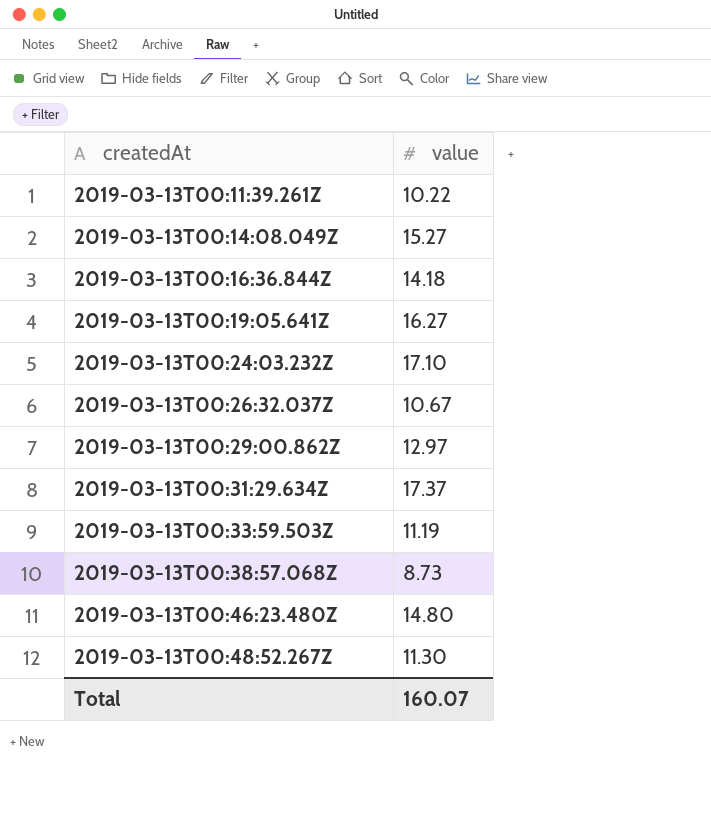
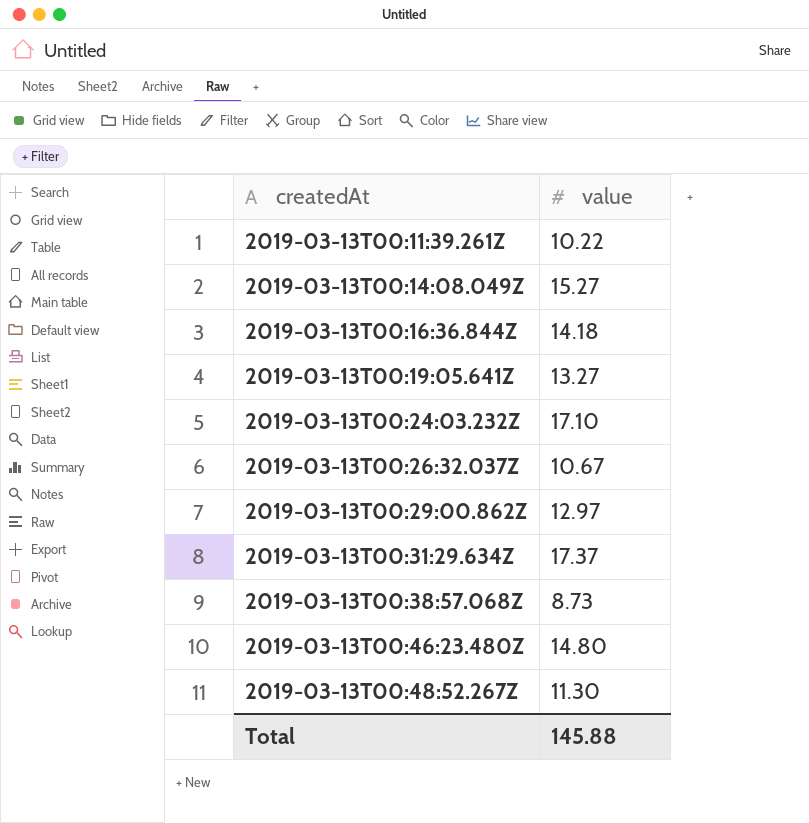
row 2019-03-13T00:33:59.503Z: 11.19 -> none
2019-03-13T00:19:05.641Z | value: 16.27 -> 13.27
Total | value: 160.07 -> 145.88

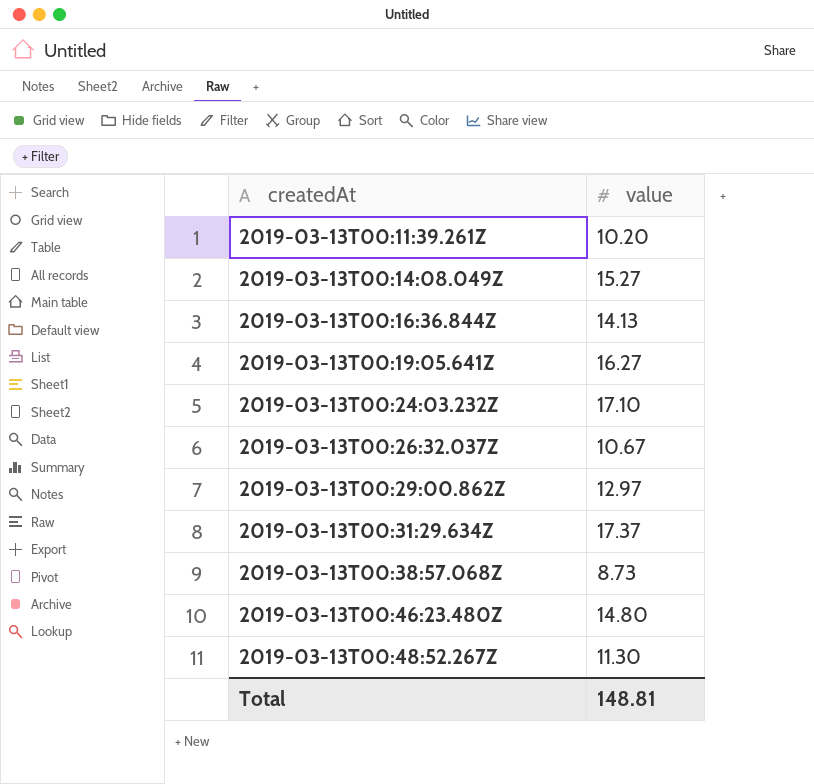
2019-03-13T00:11:39.261Z | value: 10.22 -> 10.20
2019-03-13T00:16:36.844Z | value: 14.18 -> 14.13
2019-03-13T00:19:05.641Z | value: 13.27 -> 16.27
Total | value: 145.88 -> 148.81

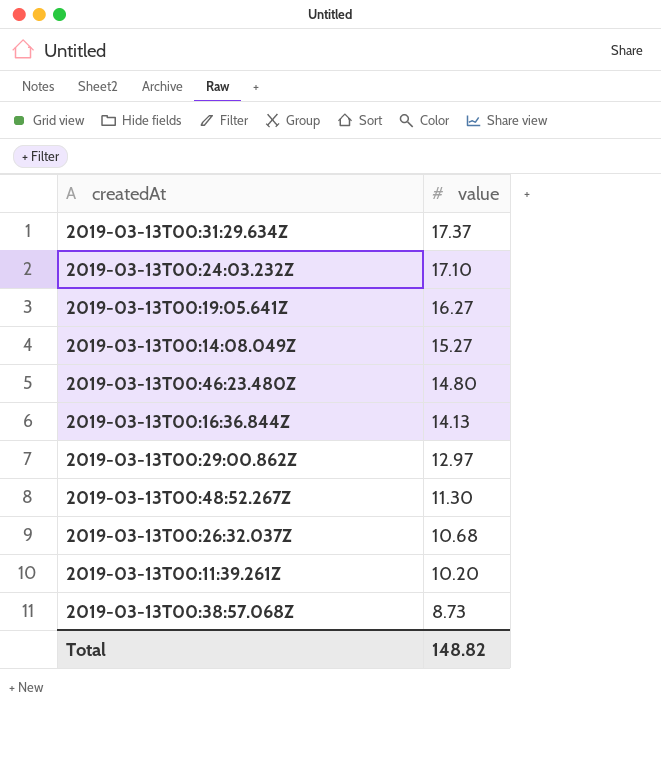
row order: createdAt ascending -> value descending
2019-03-13T00:26:32.037Z | value: 10.67 -> 10.68
Total | value: 148.81 -> 148.82

